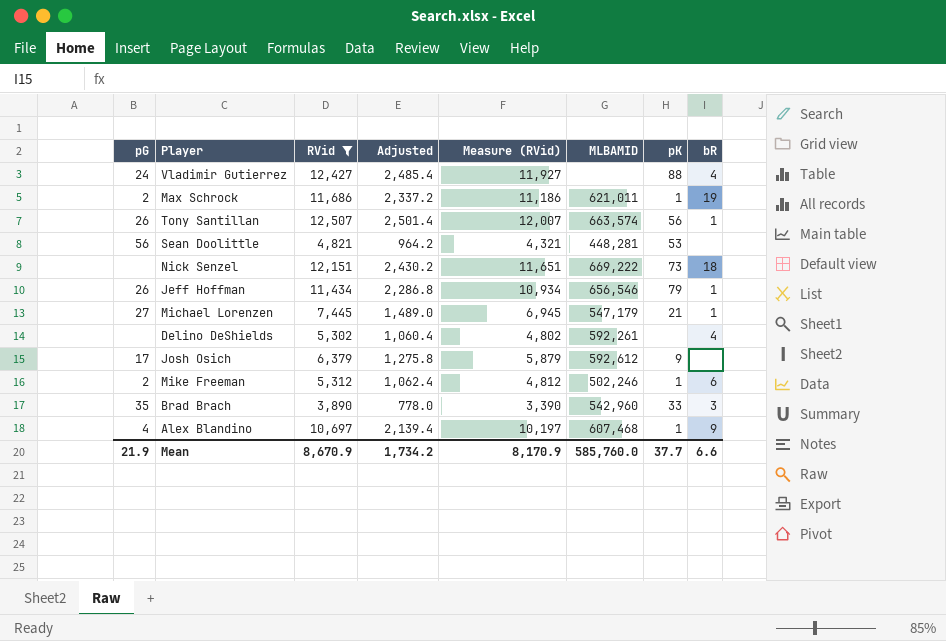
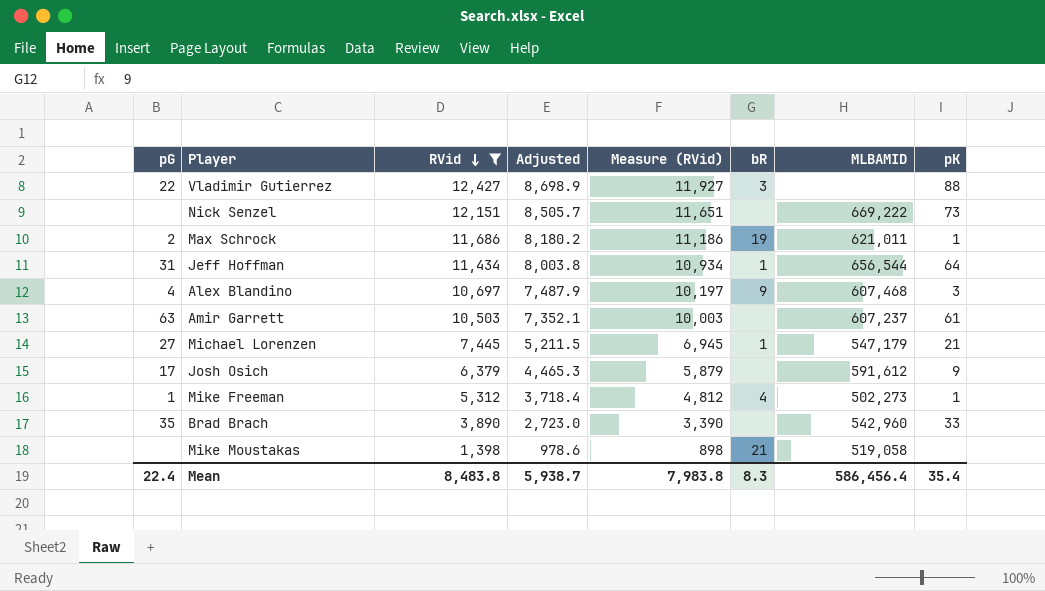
row order: none -> RVid descending
column Adjusted | formula: [RVid] * 0.2 -> [RVid] * 0.7
column bR | position: 8 -> 6
row Tony Santillan: 26 | 12,507 | 2,501.4 | 12,007 | 663,574 | 56 | 1 -> none
row Sean Doolittle: 56 | 4,821 | 964.2 | 4,321 | 448,281 | 53 | none -> none
row Delino DeShields: none | 5,302 | 1,060.4 | 4,802 | 592,261 | none | 4 -> none
Vladimir Gutierrez | pG: 24 -> 22
Vladimir Gutierrez | bR: 4 -> 3
Nick Senzel | bR: 18 -> none
Jeff Hoffman | pG: 26 -> 31
Jeff Hoffman | MLBAMID: 656,546 -> 656,544
Jeff Hoffman | pK: 79 -> 64
Alex Blandino | pK: 1 -> 3
row Amir Garrett: none -> 63 | 10,503 | 7,352.1 | 10,003 | none | 607,237 | 61
Josh Osich | MLBAMID: 592,612 -> 591,612
Mike Freeman | pG: 2 -> 1
Mike Freeman | bR: 6 -> 4
Mike Freeman | MLBAMID: 502,246 -> 502,273
Brad Brach | bR: 3 -> none
row Mike Moustakas: none -> none | 1,398 | 978.6 | 898 | 21 | 519,058 | none
Mean | pG: 21.9 -> 22.4
Mean | RVid: 8,670.9 -> 8,483.8
Mean | Adjusted: 1,734.2 -> 5,938.7
Mean | Measure (RVid): 8,170.9 -> 7,983.8
Mean | bR: 6.6 -> 8.3
Mean | MLBAMID: 585,760.0 -> 586,456.4
Mean | pK: 37.7 -> 35.4

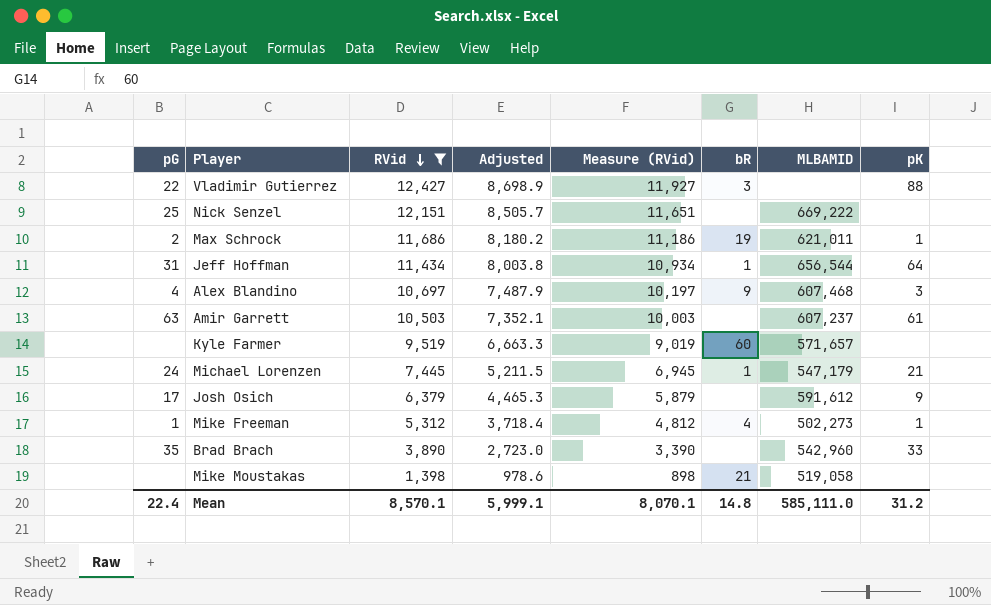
Nick Senzel | pG: none -> 25
Nick Senzel | pK: 73 -> none
row Kyle Farmer: none -> none | 9,519 | 6,663.3 | 9,019 | 60 | 571,657 | none
Michael Lorenzen | pG: 27 -> 24
Mean | RVid: 8,483.8 -> 8,570.1
Mean | Adjusted: 5,938.7 -> 5,999.1
Mean | Measure (RVid): 7,983.8 -> 8,070.1
Mean | bR: 8.3 -> 14.8
Mean | MLBAMID: 586,456.4 -> 585,111.0
Mean | pK: 35.4 -> 31.2

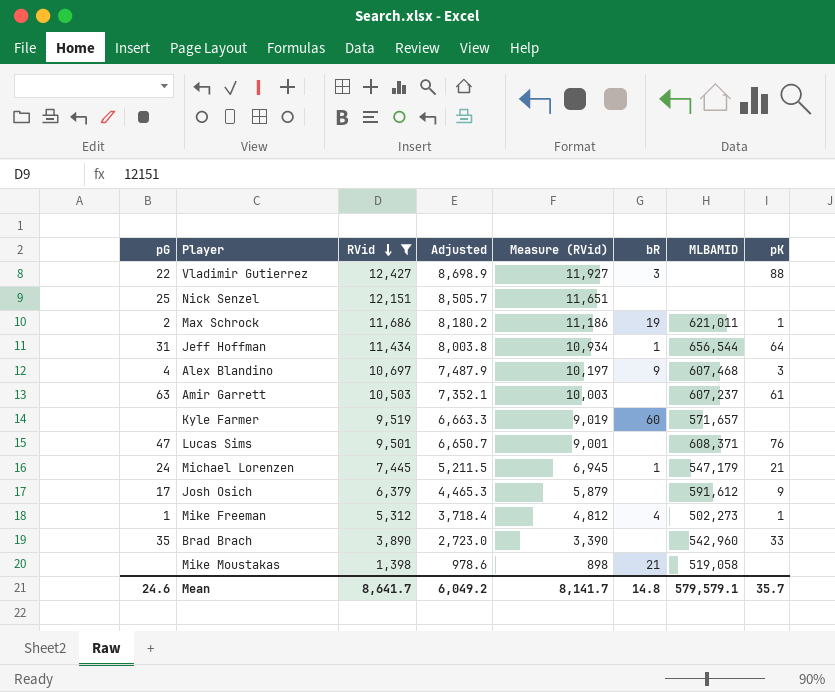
Nick Senzel | MLBAMID: 669,222 -> none
row Lucas Sims: none -> 47 | 9,501 | 6,650.7 | 9,001 | none | 608,371 | 76
Mean | pG: 22.4 -> 24.6
Mean | RVid: 8,570.1 -> 8,641.7
Mean | Adjusted: 5,999.1 -> 6,049.2
Mean | Measure (RVid): 8,070.1 -> 8,141.7
Mean | MLBAMID: 585,111.0 -> 579,579.1
Mean | pK: 31.2 -> 35.7

